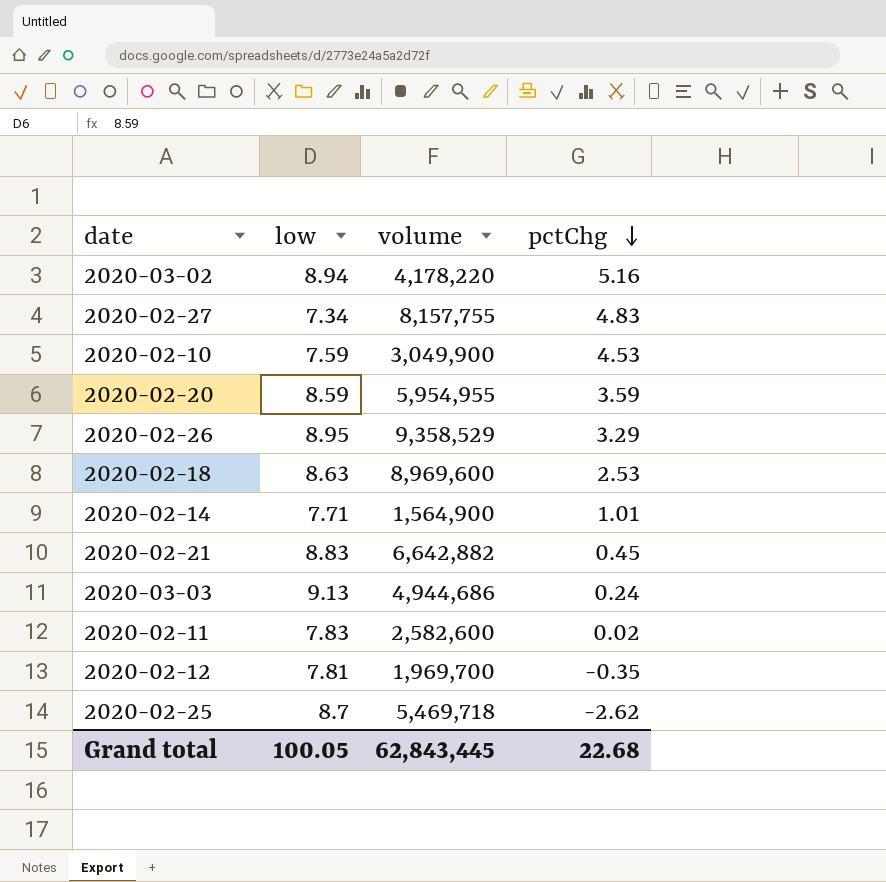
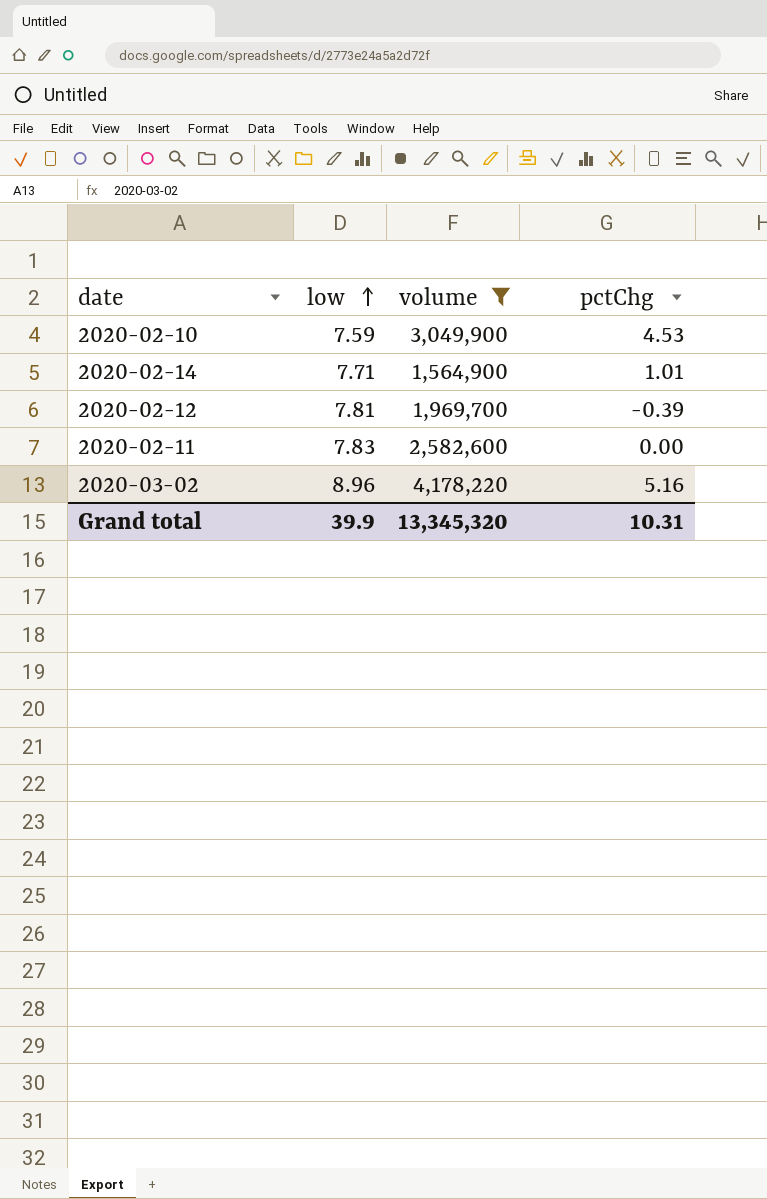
filter: none -> volume <= 4,178,220
row order: pctChg descending -> low ascending
2020-02-12 | pctChg: -0.35 -> -0.39
2020-02-11 | pctChg: 0.02 -> 0.00
2020-03-02 | low: 8.94 -> 8.96
Grand total | low: 100.05 -> 39.9
Grand total | volume: 62,843,445 -> 13,345,320
Grand total | pctChg: 22.68 -> 10.31

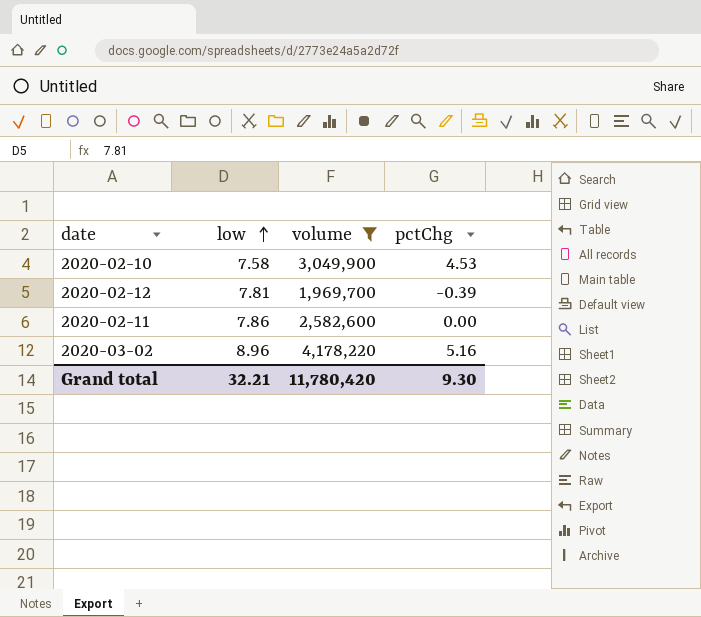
row 2020-02-14: 7.71 | 1,564,900 | 1.01 -> none
2020-02-10 | low: 7.59 -> 7.58
2020-02-11 | low: 7.83 -> 7.86
Grand total | low: 39.9 -> 32.21
Grand total | volume: 13,345,320 -> 11,780,420
Grand total | pctChg: 10.31 -> 9.30

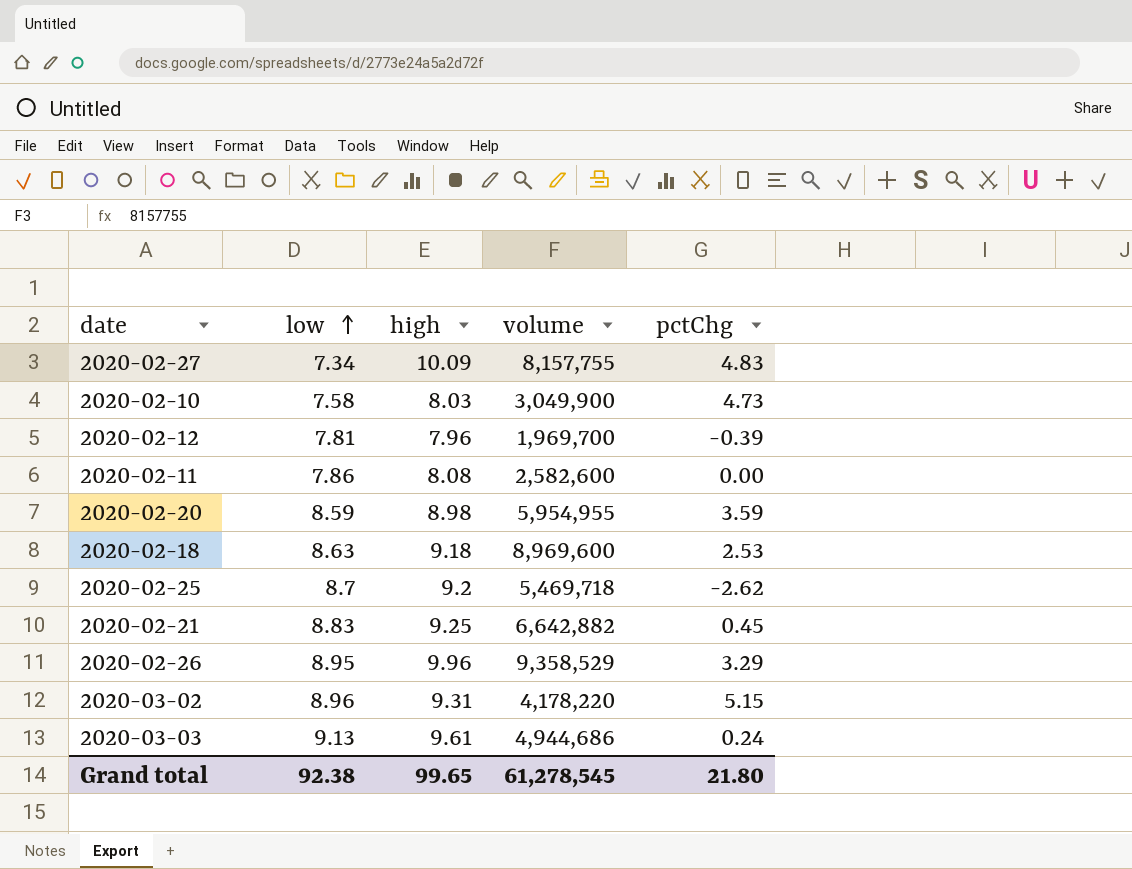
filter: volume <= 4,178,220 -> none
column high | position: none -> 3
2020-02-10 | pctChg: 4.53 -> 4.73
2020-03-02 | pctChg: 5.16 -> 5.15
Grand total | low: 32.21 -> 92.38
Grand total | volume: 11,780,420 -> 61,278,545
Grand total | pctChg: 9.30 -> 21.80

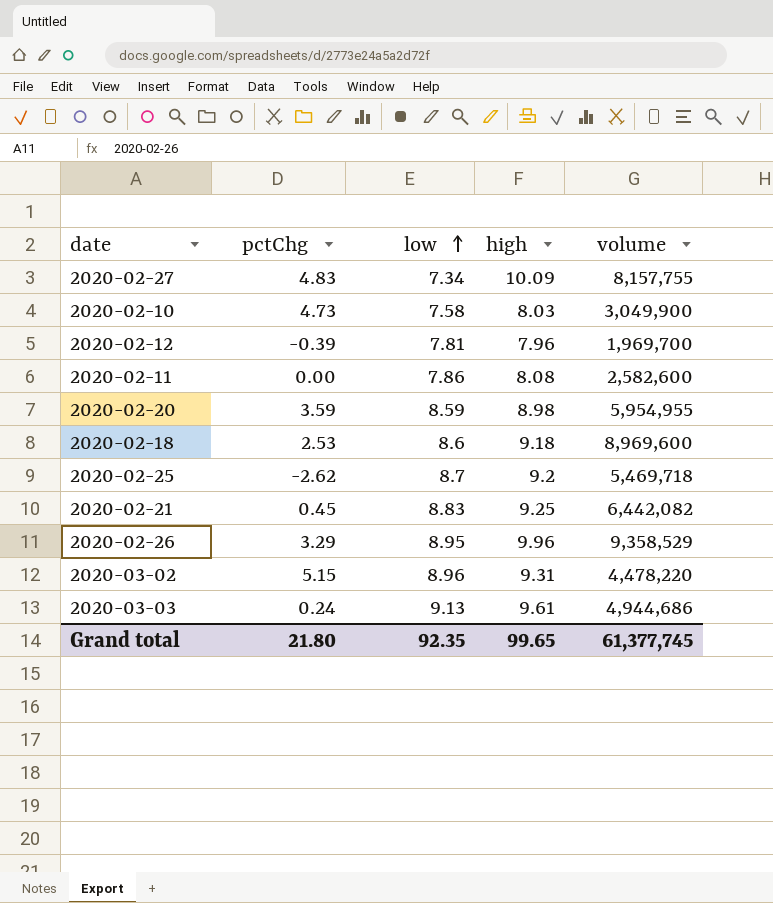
column pctChg | position: 5 -> 2
2020-02-18 | low: 8.63 -> 8.6
2020-02-21 | volume: 6,642,882 -> 6,442,082
2020-03-02 | volume: 4,178,220 -> 4,478,220
Grand total | low: 92.38 -> 92.35
Grand total | volume: 61,278,545 -> 61,377,745

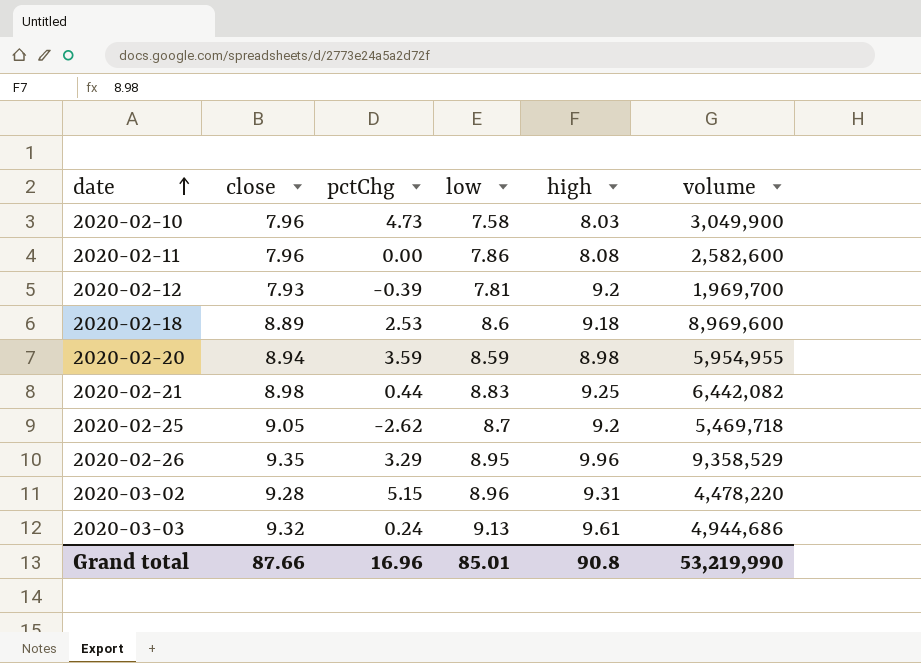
row order: low ascending -> date ascending
column close | position: none -> 2
row 2020-02-27: 4.83 | 7.34 | 10.09 | 8,157,755 -> none
2020-02-12 | high: 7.96 -> 9.2
2020-02-21 | pctChg: 0.45 -> 0.44
Grand total | pctChg: 21.80 -> 16.96
Grand total | low: 92.35 -> 85.01
Grand total | high: 99.65 -> 90.8
Grand total | volume: 61,377,745 -> 53,219,990

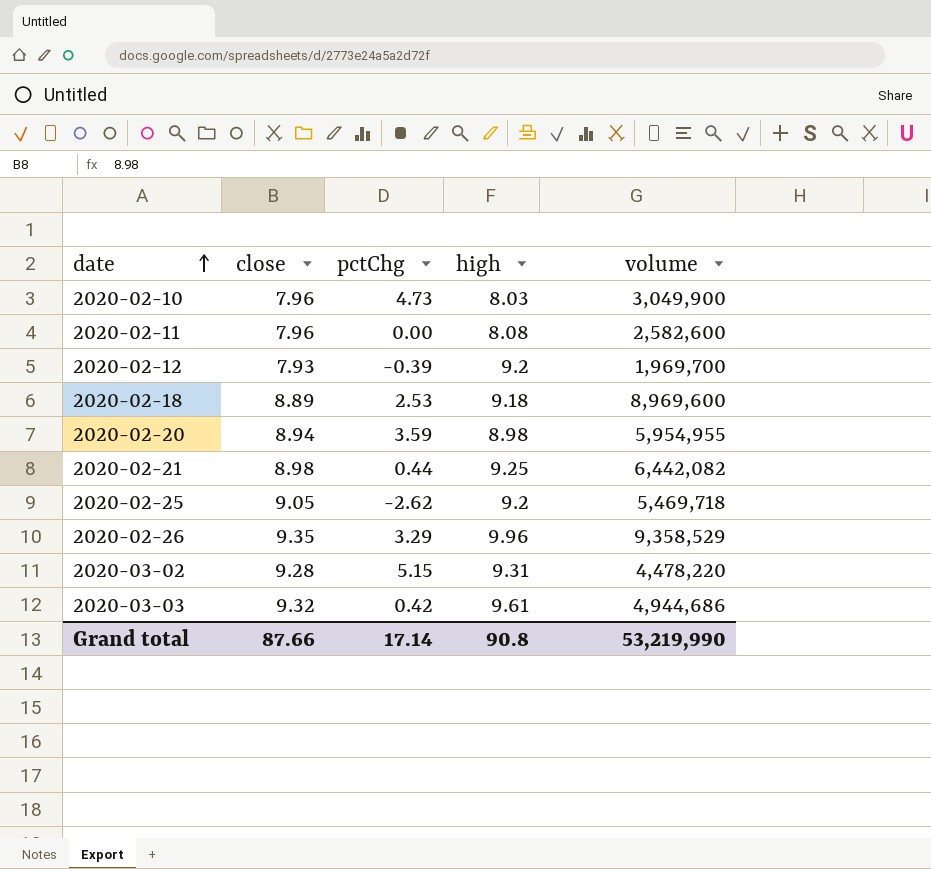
column low | position: 4 -> none
2020-03-03 | pctChg: 0.24 -> 0.42
Grand total | pctChg: 16.96 -> 17.14

